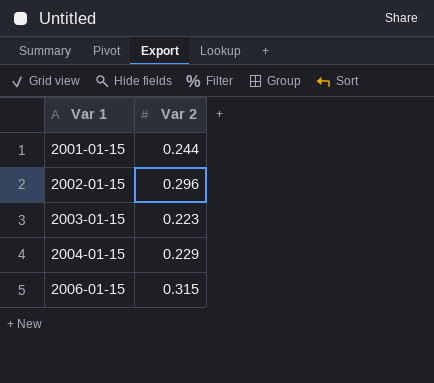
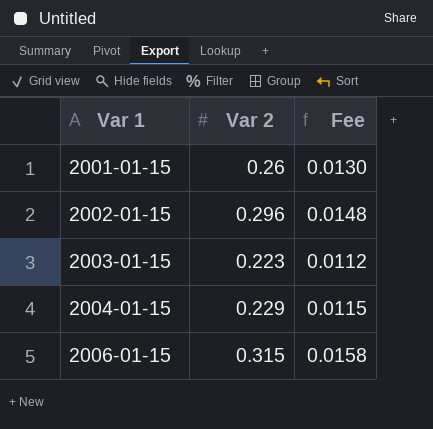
column Fee | formula: none -> [Var 2] * 0.05
2001-01-15 | Var 2: 0.244 -> 0.26

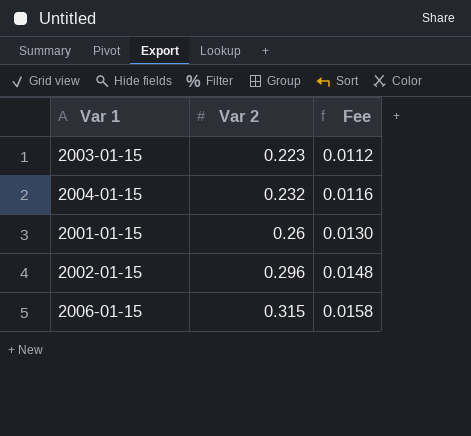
row order: Var 1 ascending -> Var 2 ascending
2004-01-15 | Var 2: 0.229 -> 0.232
2004-01-15 | Fee: 0.0115 -> 0.0116

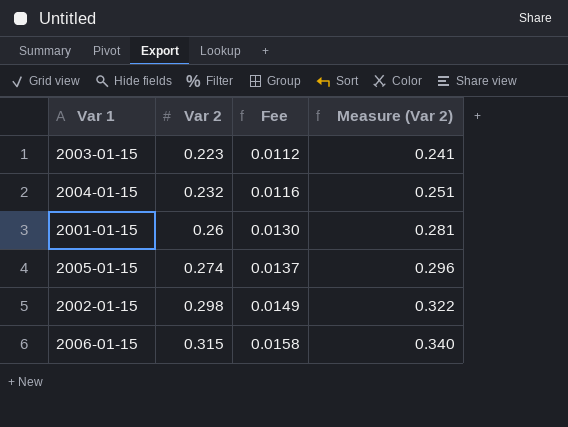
column Measure (Var 2) | formula: none -> [Var 2] * 1.08
row 2005-01-15: none -> 0.274 | 0.0137 | 0.296
2002-01-15 | Var 2: 0.296 -> 0.298
2002-01-15 | Fee: 0.0148 -> 0.0149

